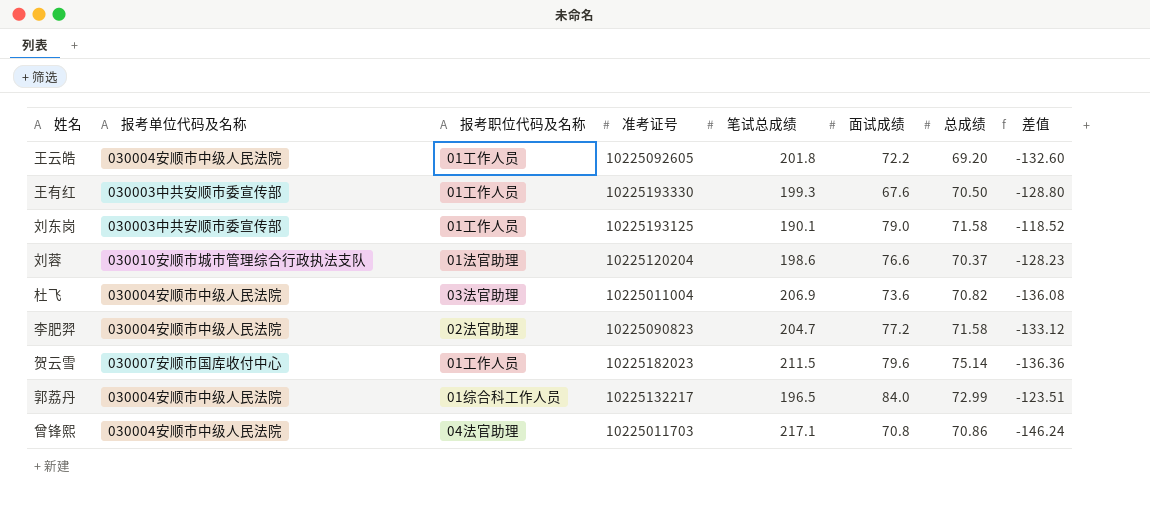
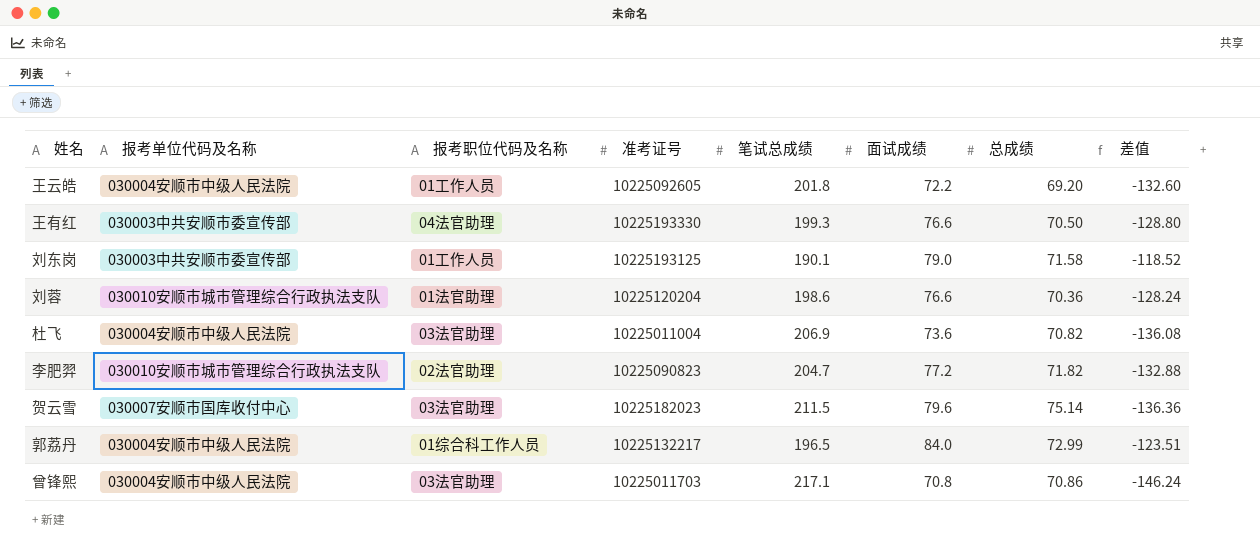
王有红 | 报考职位代码及名称: 01工作人员 -> 04法官助理
王有红 | 面试成绩: 67.6 -> 76.6
刘蓉 | 总成绩: 70.37 -> 70.36
刘蓉 | 差值: -128.23 -> -128.24
李肥羿 | 报考单位代码及名称: 030004安顺市中级人民法院 -> 030010安顺市城市管理综合行政执法支队
李肥羿 | 总成绩: 71.58 -> 71.82
李肥羿 | 差值: -133.12 -> -132.88
贺云雪 | 报考职位代码及名称: 01工作人员 -> 03法官助理
曾锋熙 | 报考职位代码及名称: 04法官助理 -> 03法官助理

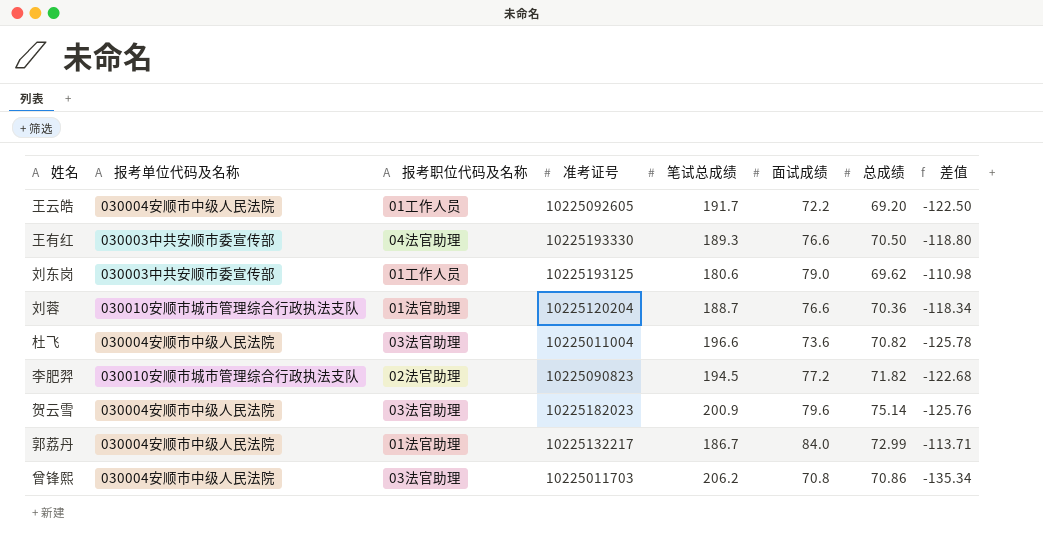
王云皓 | 笔试总成绩: 201.8 -> 191.7
王云皓 | 差值: -132.60 -> -122.50
王有红 | 笔试总成绩: 199.3 -> 189.3
王有红 | 差值: -128.80 -> -118.80
刘东岗 | 笔试总成绩: 190.1 -> 180.6
刘东岗 | 总成绩: 71.58 -> 69.62
刘东岗 | 差值: -118.52 -> -110.98
刘蓉 | 笔试总成绩: 198.6 -> 188.7
刘蓉 | 差值: -128.24 -> -118.34
杜飞 | 笔试总成绩: 206.9 -> 196.6
杜飞 | 差值: -136.08 -> -125.78
李肥羿 | 笔试总成绩: 204.7 -> 194.5
李肥羿 | 差值: -132.88 -> -122.68
贺云雪 | 报考单位代码及名称: 030007安顺市国库收付中心 -> 030004安顺市中级人民法院
贺云雪 | 笔试总成绩: 211.5 -> 200.9
贺云雪 | 差值: -136.36 -> -125.76
郭荔丹 | 报考职位代码及名称: 01综合科工作人员 -> 01法官助理
郭荔丹 | 笔试总成绩: 196.5 -> 186.7
郭荔丹 | 差值: -123.51 -> -113.71
曾锋熙 | 笔试总成绩: 217.1 -> 206.2
曾锋熙 | 差值: -146.24 -> -135.34

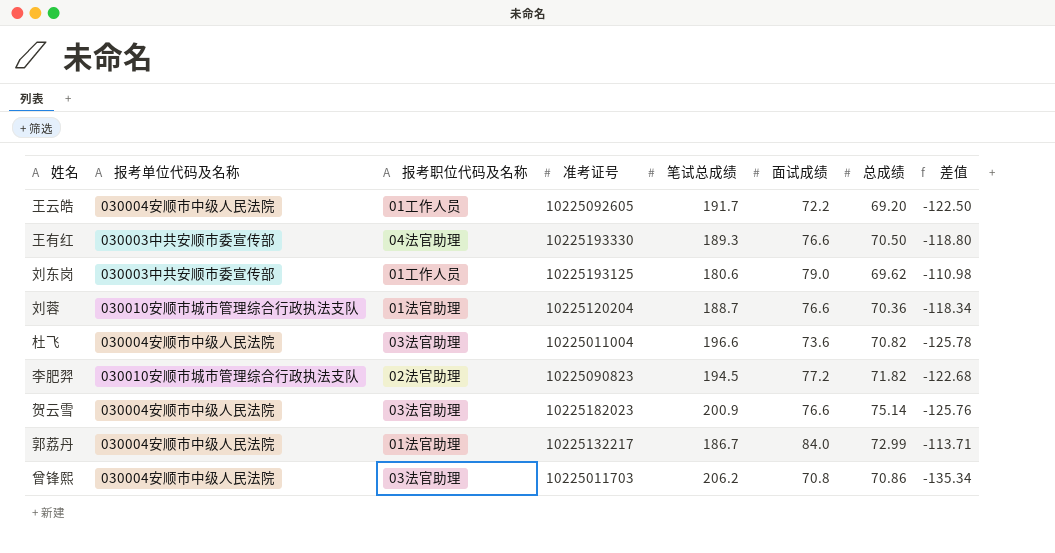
贺云雪 | 面试成绩: 79.6 -> 76.6

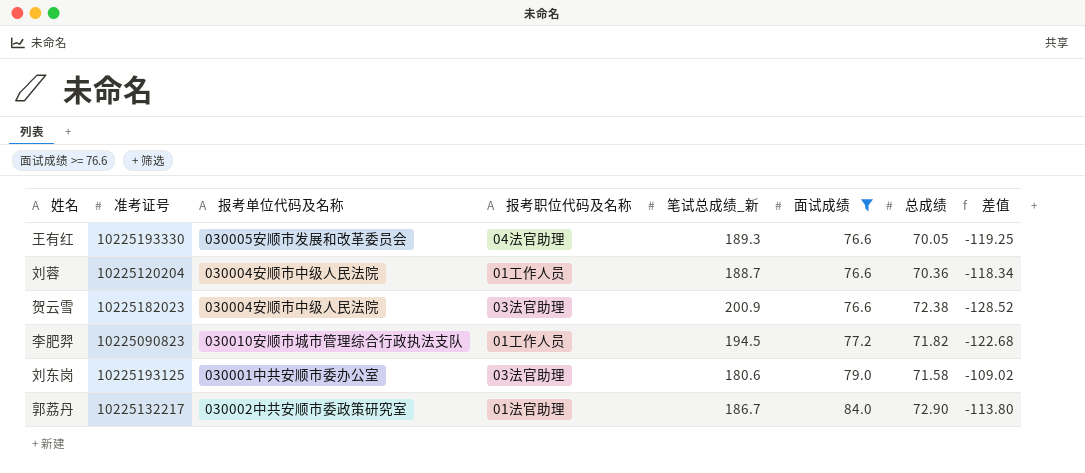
filter: none -> 面试成绩 >= 76.6
row order: none -> 面试成绩 ascending
column 准考证号 | position: 4 -> 2
column name: 笔试总成绩 -> 笔试总成绩_新
王有红 | 报考单位代码及名称: 030003中共安顺市委宣传部 -> 030005安顺市发展和改革委员会
王有红 | 总成绩: 70.50 -> 70.05
王有红 | 差值: -118.80 -> -119.25
刘蓉 | 报考单位代码及名称: 030010安顺市城市管理综合行政执法支队 -> 030004安顺市中级人民法院
刘蓉 | 报考职位代码及名称: 01法官助理 -> 01工作人员
贺云雪 | 总成绩: 75.14 -> 72.38
贺云雪 | 差值: -125.76 -> -128.52
李肥羿 | 报考职位代码及名称: 02法官助理 -> 01工作人员
刘东岗 | 报考单位代码及名称: 030003中共安顺市委宣传部 -> 030001中共安顺市委办公室
刘东岗 | 报考职位代码及名称: 01工作人员 -> 03法官助理
刘东岗 | 总成绩: 69.62 -> 71.58
刘东岗 | 差值: -110.98 -> -109.02
郭荔丹 | 报考单位代码及名称: 030004安顺市中级人民法院 -> 030002中共安顺市委政策研究室
郭荔丹 | 总成绩: 72.99 -> 72.90
郭荔丹 | 差值: -113.71 -> -113.80

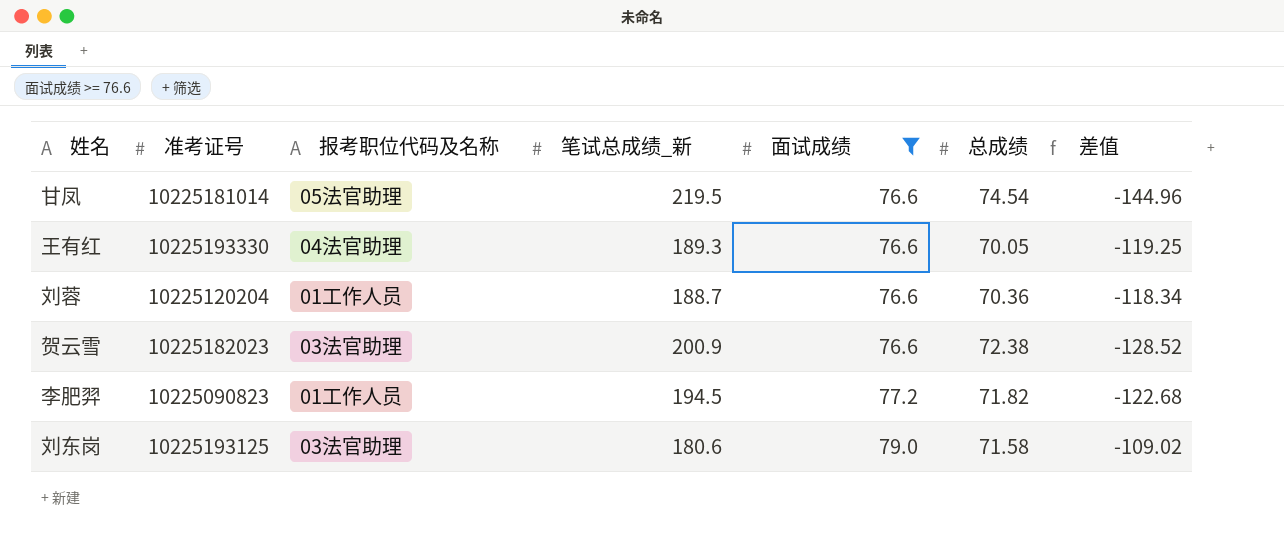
column 报考单位代码及名称 | position: 3 -> none
row 郭荔丹: 10225132217 | 030002中共安顺市委政策研究室 | 01法官助理 | 186.7 | 84.0 | 72.90 | -113.80 -> none
row 甘凤: none -> 10225181014 | 05法官助理 | 219.5 | 76.6 | 74.54 | -144.96

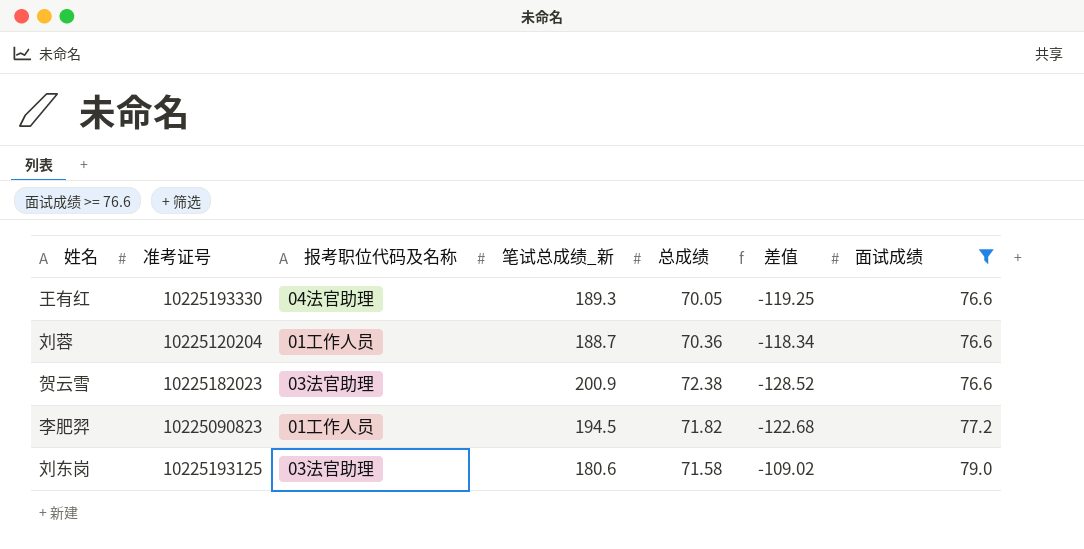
column 面试成绩 | position: 5 -> 7
row 甘凤: 10225181014 | 05法官助理 | 219.5 | 76.6 | 74.54 | -144.96 -> none

